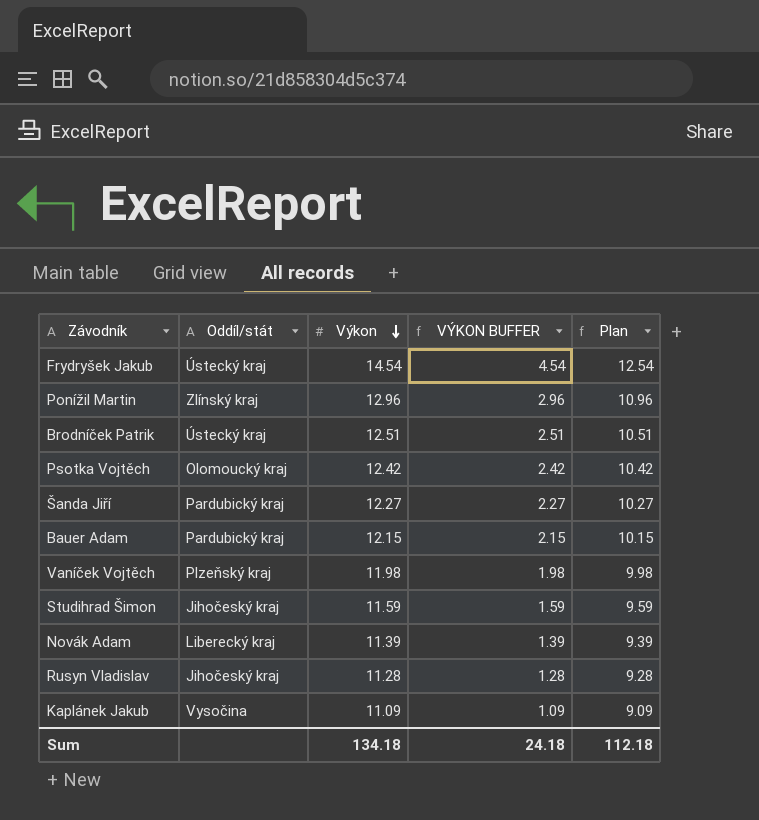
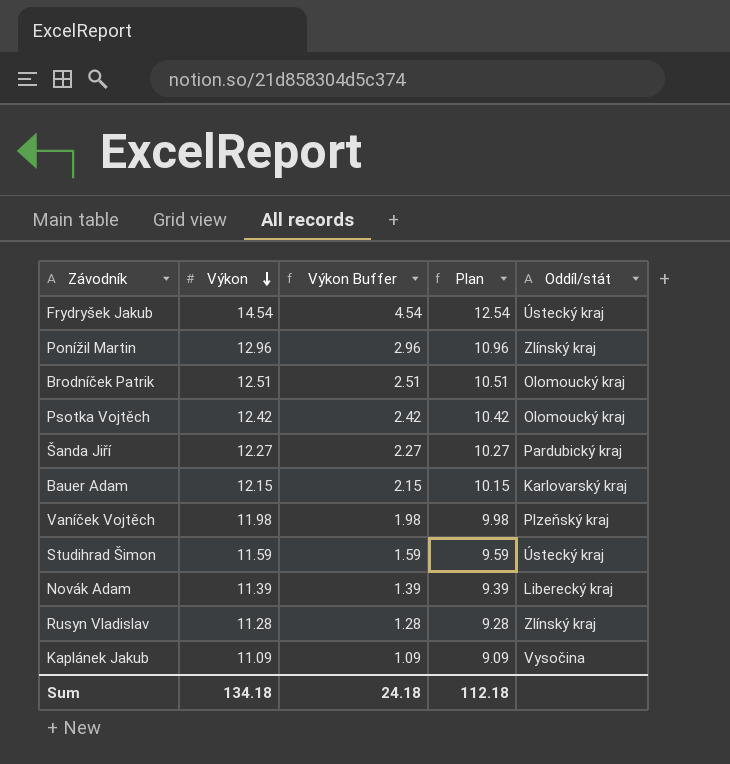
column name: VÝKON BUFFER -> Výkon Buffer
column Oddíl/stát | position: 2 -> 5
Brodníček Patrik | Oddíl/stát: Ústecký kraj -> Olomoucký kraj
Bauer Adam | Oddíl/stát: Pardubický kraj -> Karlovarský kraj
Studihrad Šimon | Oddíl/stát: Jihočeský kraj -> Ústecký kraj
Rusyn Vladislav | Oddíl/stát: Jihočeský kraj -> Zlínský kraj

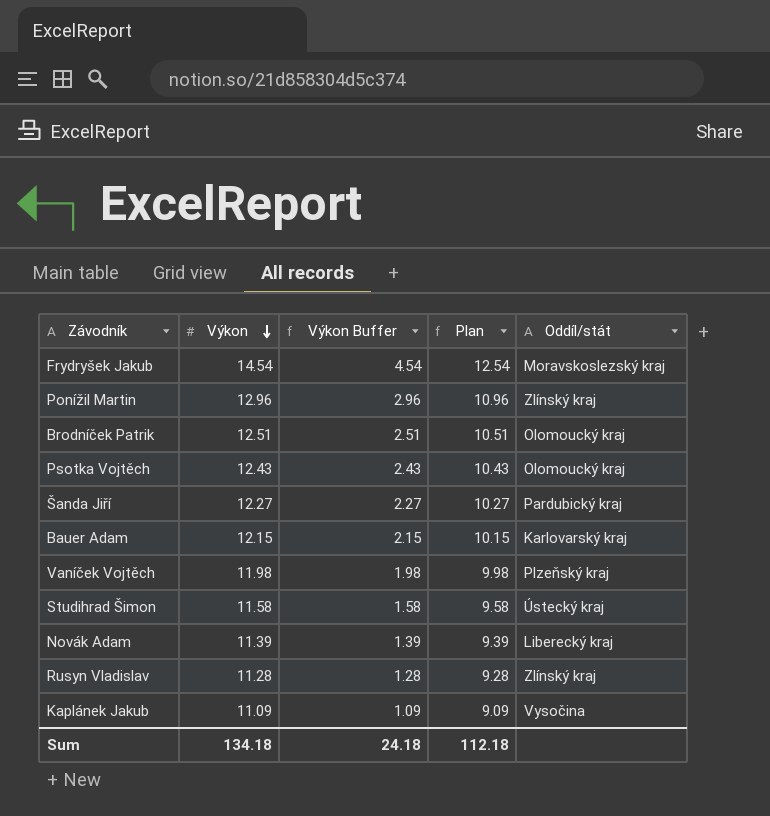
Frydryšek Jakub | Oddíl/stát: Ústecký kraj -> Moravskoslezský kraj
Psotka Vojtěch | Výkon: 12.42 -> 12.43
Psotka Vojtěch | Výkon Buffer: 2.42 -> 2.43
Psotka Vojtěch | Plan: 10.42 -> 10.43
Studihrad Šimon | Výkon: 11.59 -> 11.58
Studihrad Šimon | Výkon Buffer: 1.59 -> 1.58
Studihrad Šimon | Plan: 9.59 -> 9.58

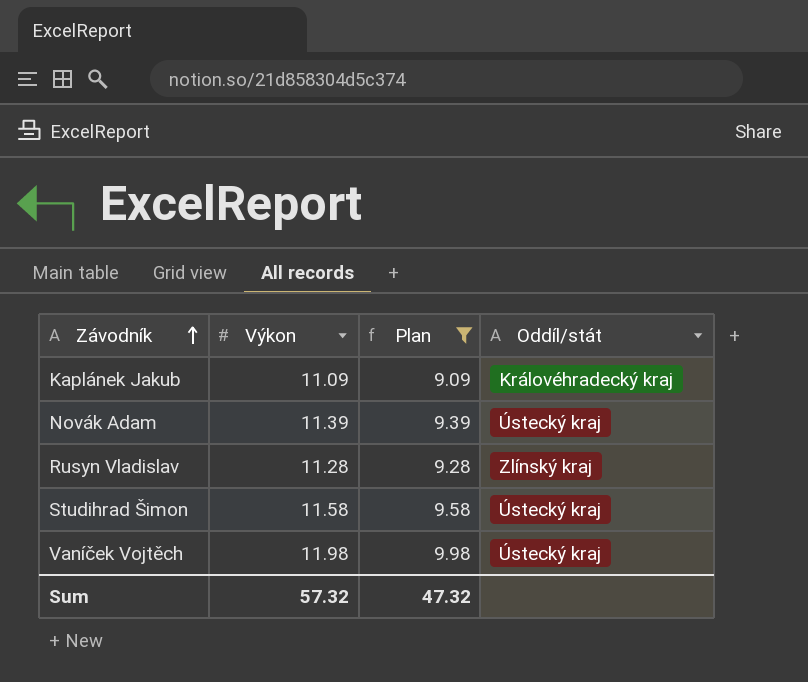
filter: none -> Plan <= 9.98
row order: Výkon descending -> Závodník ascending
column Výkon Buffer | formula: [Výkon] - 10 -> none
Kaplánek Jakub | Oddíl/stát: Vysočina -> Královéhradecký kraj
Novák Adam | Oddíl/stát: Liberecký kraj -> Ústecký kraj
Vaníček Vojtěch | Oddíl/stát: Plzeňský kraj -> Ústecký kraj
Sum | Výkon: 134.18 -> 57.32
Sum | Plan: 112.18 -> 47.32

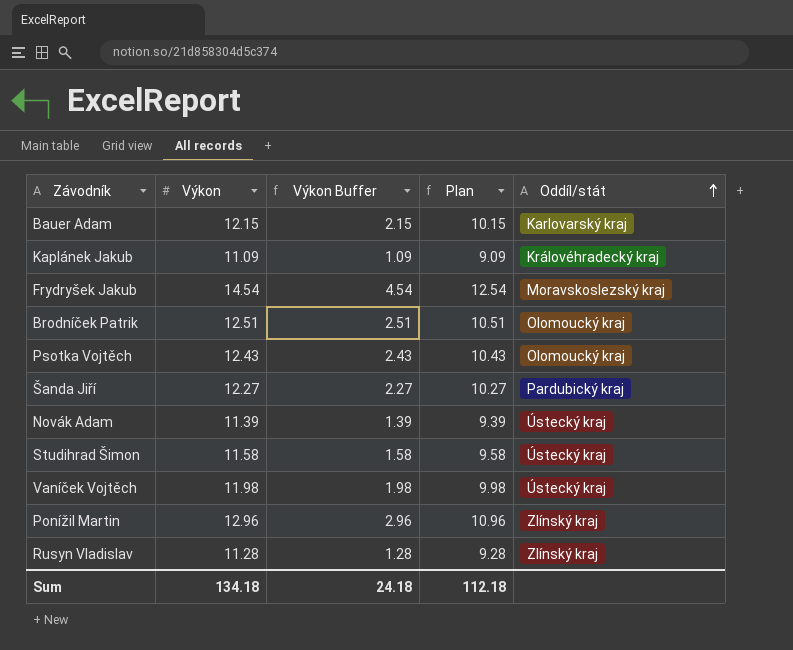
filter: Plan <= 9.98 -> none
row order: Závodník ascending -> Oddíl/stát ascending
column Výkon Buffer | formula: none -> [Výkon] - 10
Sum | Výkon: 57.32 -> 134.18
Sum | Plan: 47.32 -> 112.18

